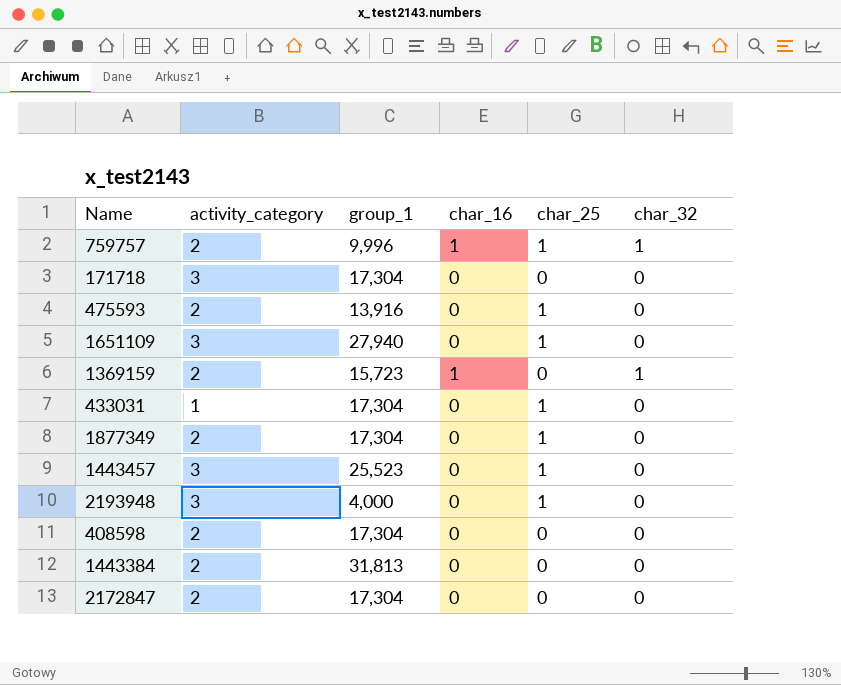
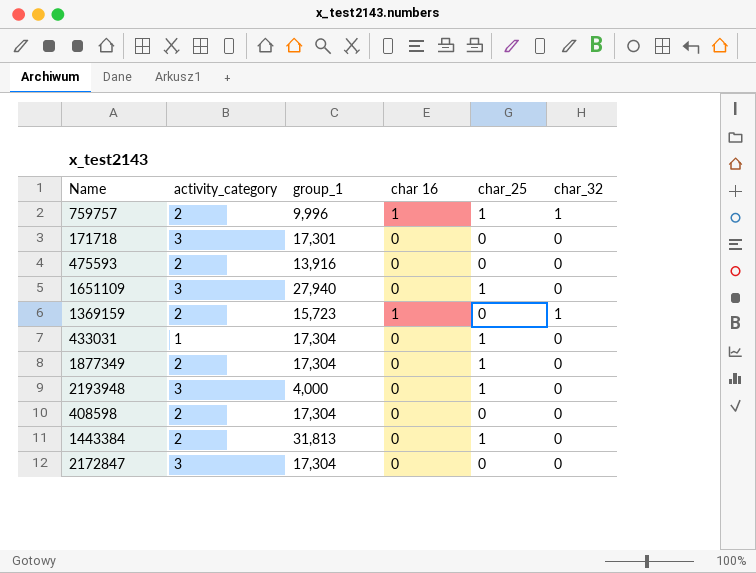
column name: char_16 -> char 16
row 1443457: 3 | 25,523 | 0 | 1 | 0 -> none
171718 | group_1: 17,304 -> 17,301
475593 | char_25: 1 -> 0
1443384 | char_25: 0 -> 1
2172847 | activity_category: 2 -> 3

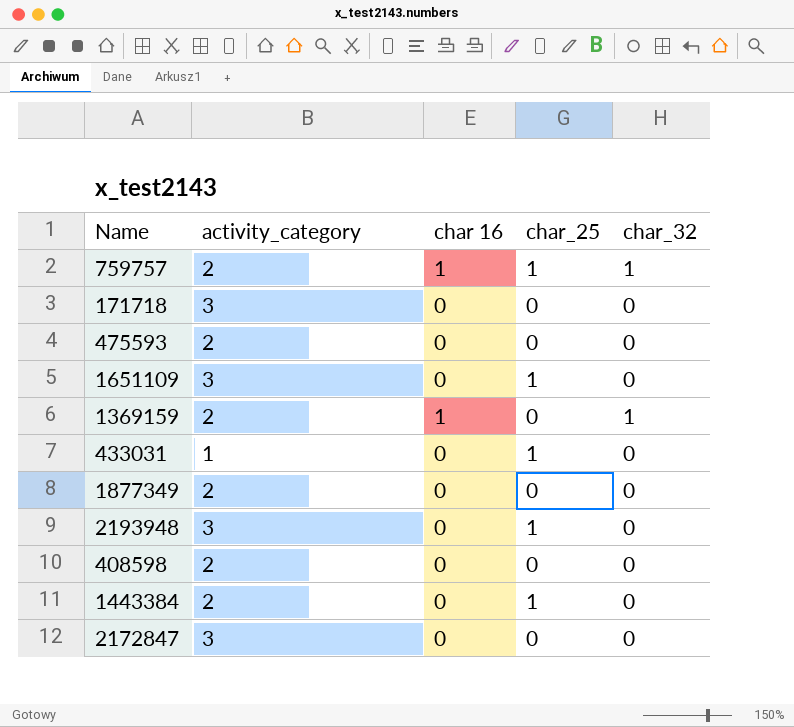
column group_1 | position: 3 -> none
1877349 | char_25: 1 -> 0

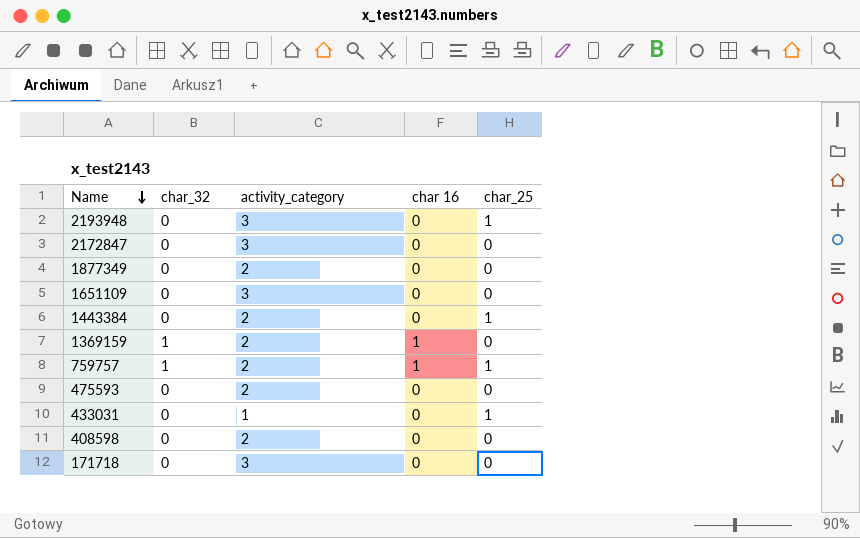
row order: none -> Name descending
column char_32 | position: 5 -> 2
1651109 | char_25: 1 -> 0

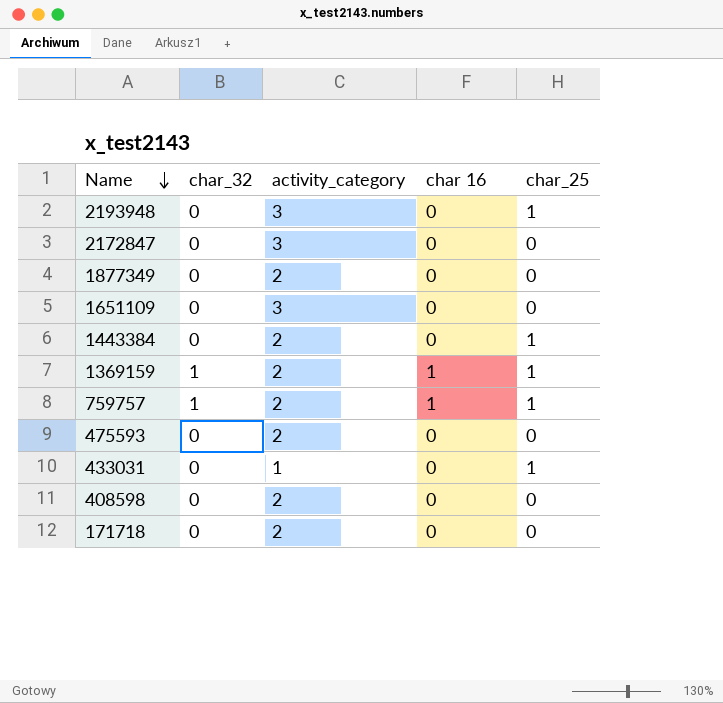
1369159 | char_25: 0 -> 1
171718 | activity_category: 3 -> 2

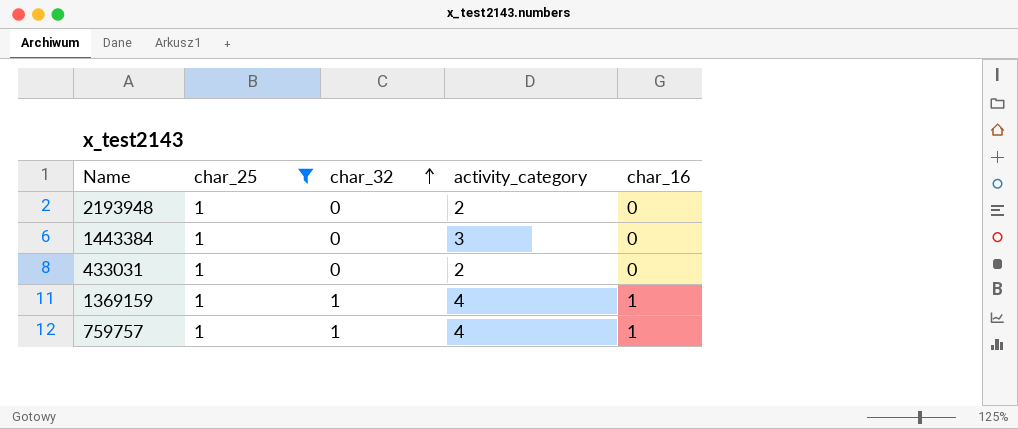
filter: none -> char_25 = 1
row order: Name descending -> char_32 ascending
column char_25 | position: 5 -> 2
column name: char 16 -> char_16
2193948 | activity_category: 3 -> 2
1443384 | activity_category: 2 -> 3
433031 | activity_category: 1 -> 2
1369159 | activity_category: 2 -> 4
759757 | activity_category: 2 -> 4

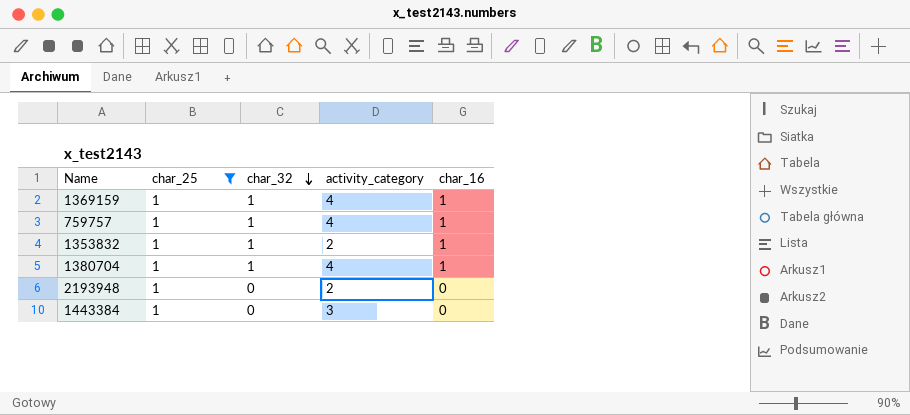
row order: char_32 ascending -> char_32 descending
row 433031: 1 | 0 | 2 | 0 -> none
row 1353832: none -> 1 | 1 | 2 | 1
row 1380704: none -> 1 | 1 | 4 | 1

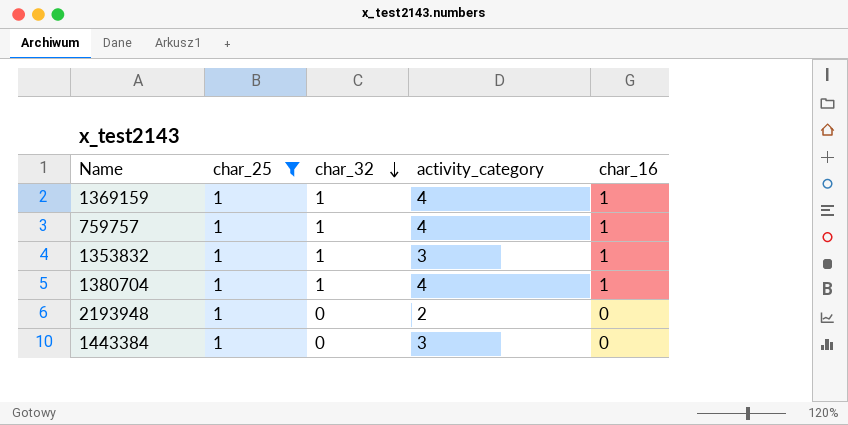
1353832 | activity_category: 2 -> 3

